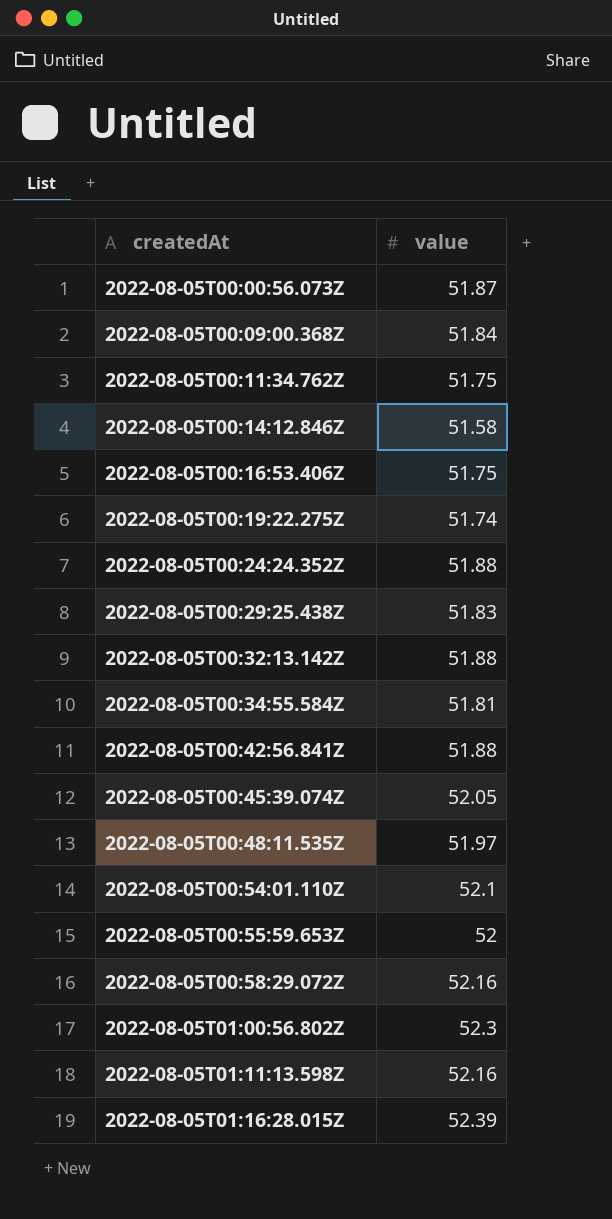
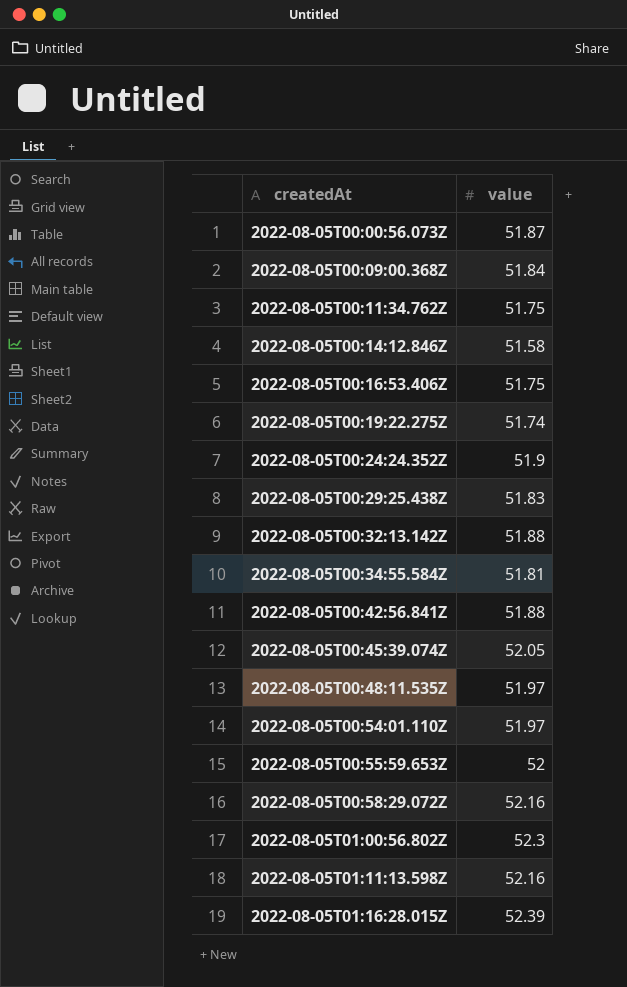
2022-08-05T00:24:24.352Z | value: 51.88 -> 51.9
2022-08-05T00:54:01.110Z | value: 52.1 -> 51.97

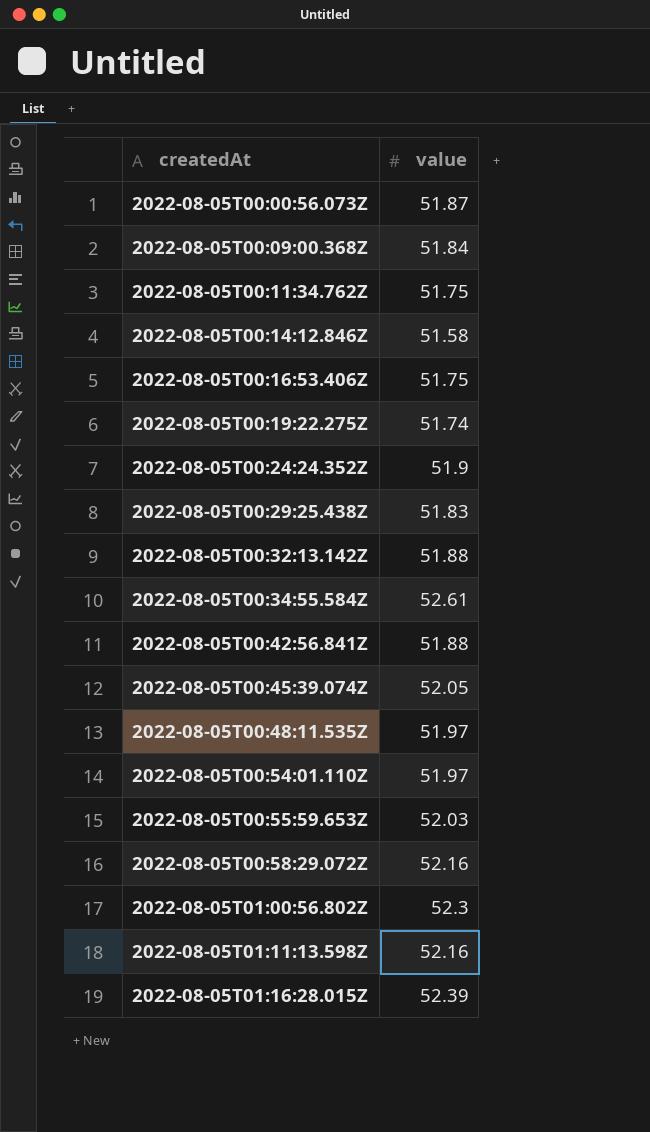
2022-08-05T00:34:55.584Z | value: 51.81 -> 52.61
2022-08-05T00:55:59.653Z | value: 52 -> 52.03

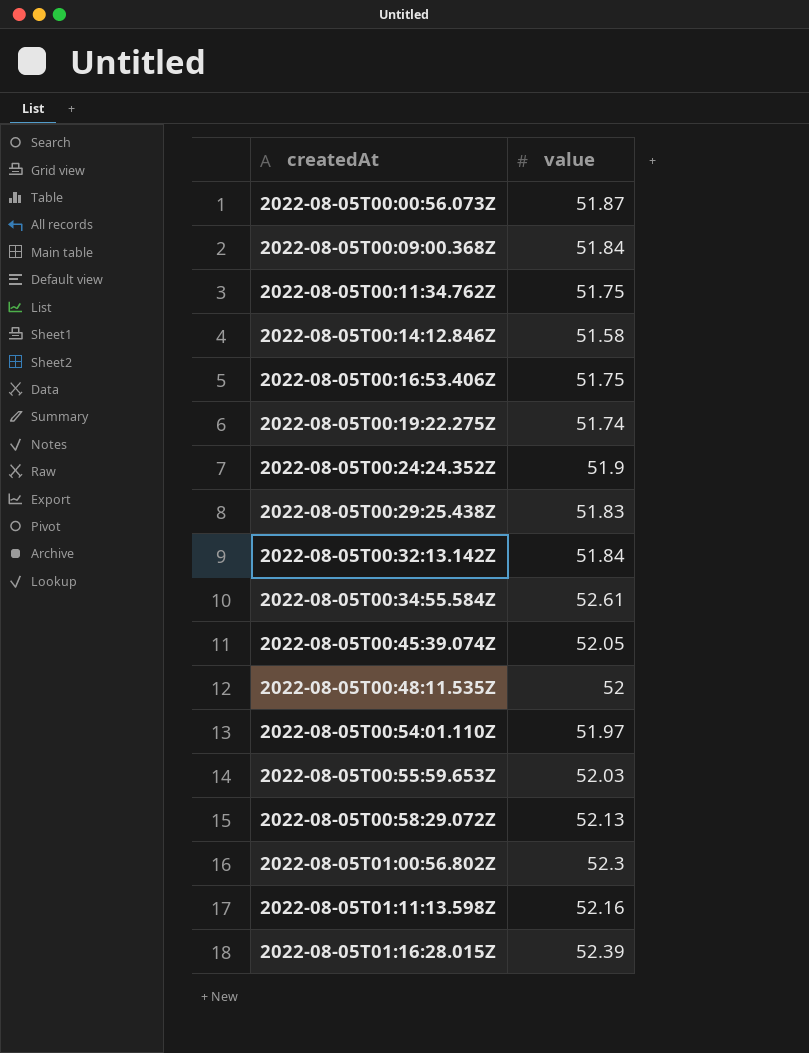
row 2022-08-05T00:42:56.841Z: 51.88 -> none
2022-08-05T00:32:13.142Z | value: 51.88 -> 51.84
2022-08-05T00:48:11.535Z | value: 51.97 -> 52
2022-08-05T00:58:29.072Z | value: 52.16 -> 52.13

